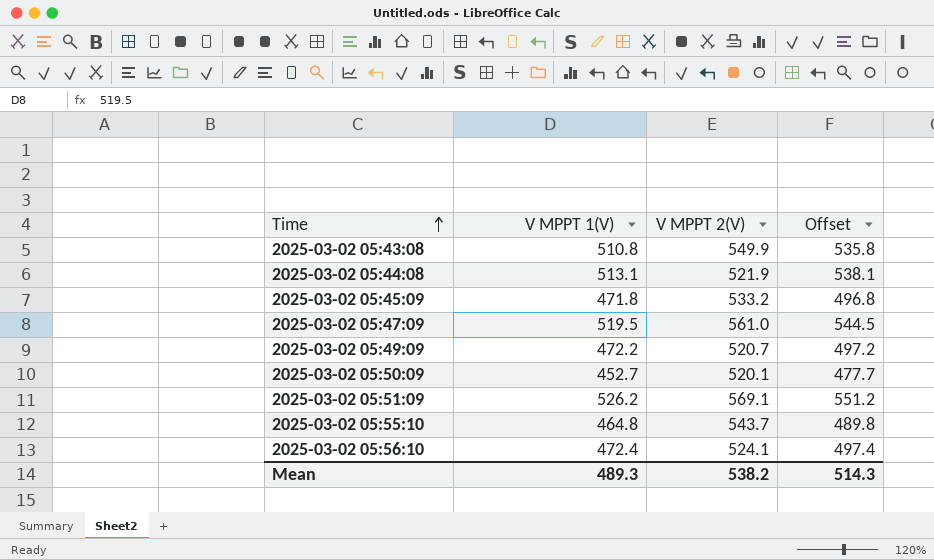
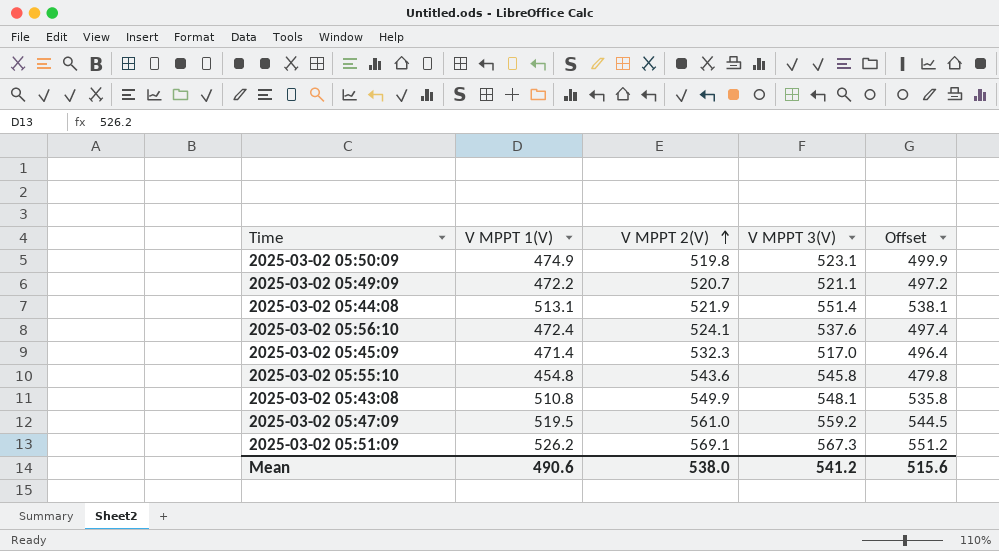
row order: Time ascending -> V MPPT 2(V) ascending
column V MPPT 3(V) | position: none -> 4
2025-03-02 05:50:09 | V MPPT 1(V): 452.7 -> 474.9
2025-03-02 05:50:09 | V MPPT 2(V): 520.1 -> 519.8
2025-03-02 05:50:09 | Offset: 477.7 -> 499.9
2025-03-02 05:45:09 | V MPPT 1(V): 471.8 -> 471.4
2025-03-02 05:45:09 | V MPPT 2(V): 533.2 -> 532.3
2025-03-02 05:45:09 | Offset: 496.8 -> 496.4
2025-03-02 05:55:10 | V MPPT 1(V): 464.8 -> 454.8
2025-03-02 05:55:10 | V MPPT 2(V): 543.7 -> 543.6
2025-03-02 05:55:10 | Offset: 489.8 -> 479.8
Mean | V MPPT 1(V): 489.3 -> 490.6
Mean | V MPPT 2(V): 538.2 -> 538.0
Mean | Offset: 514.3 -> 515.6

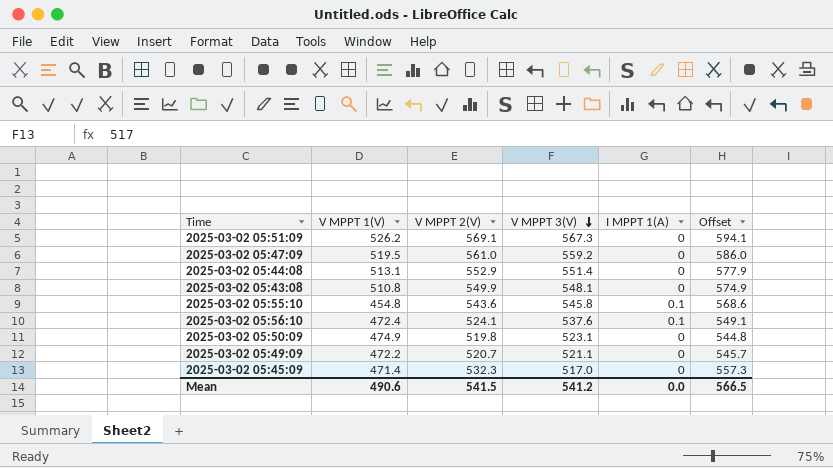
row order: V MPPT 2(V) ascending -> V MPPT 3(V) descending
column I MPPT 1(A) | position: none -> 5
column Offset | formula: [V MPPT 1(V)] + 25 -> [V MPPT 2(V)] + 25
2025-03-02 05:44:08 | V MPPT 2(V): 521.9 -> 552.9
Mean | V MPPT 2(V): 538.0 -> 541.5
Mean | Offset: 515.6 -> 566.5

